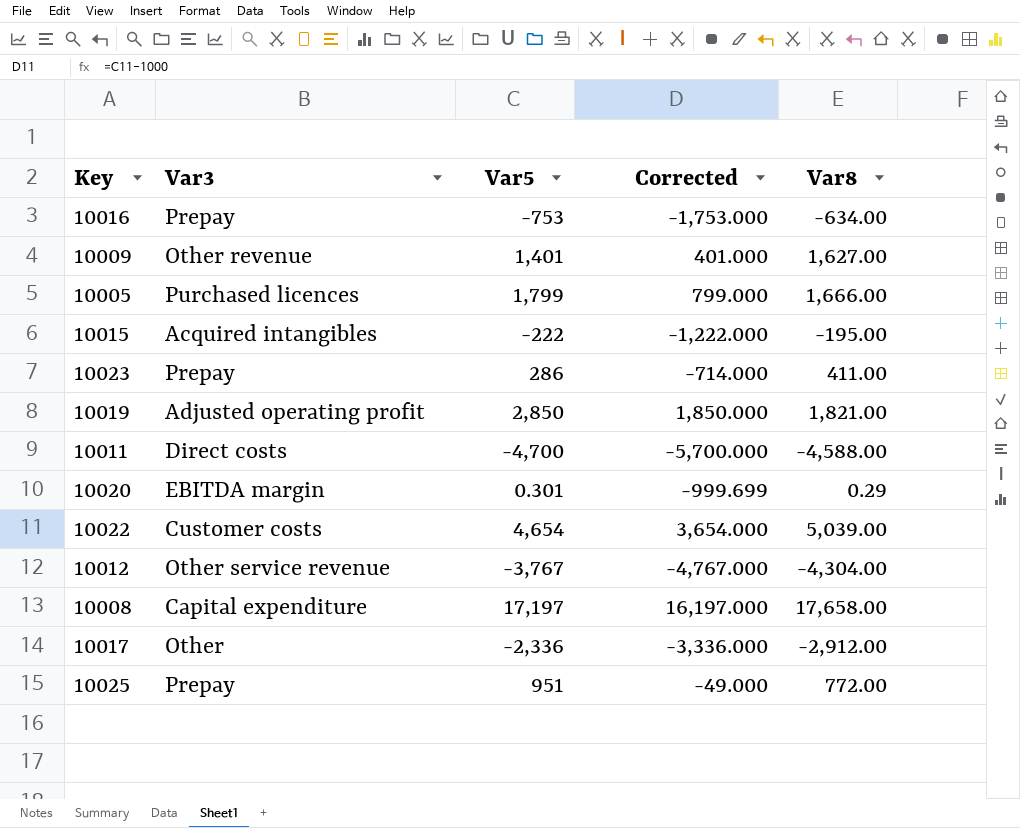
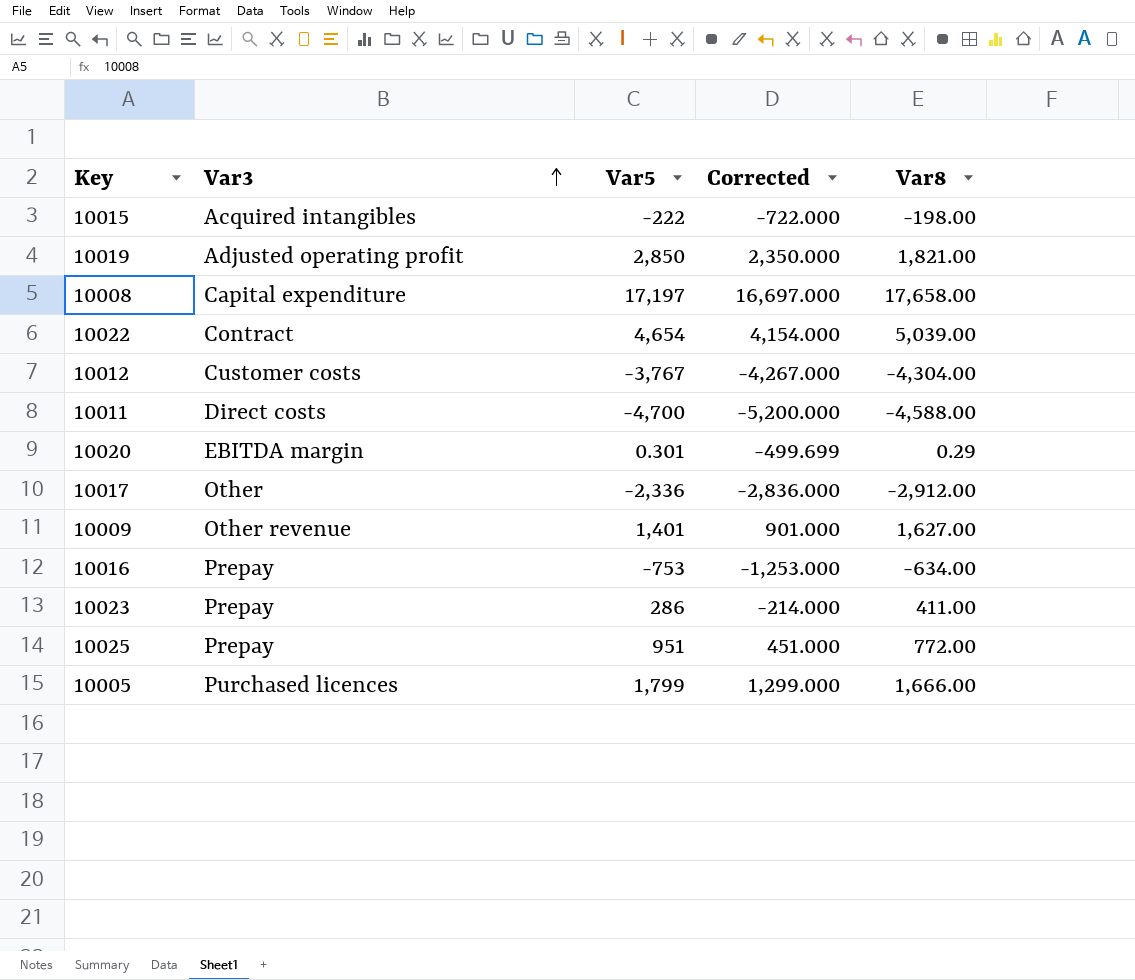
row order: none -> Var3 ascending
column Corrected | formula: [Var5] - 1000 -> [Var5] - 500
10015 | Var8: -195.00 -> -198.00
10022 | Var3: Customer costs -> Contract
10012 | Var3: Other service revenue -> Customer costs

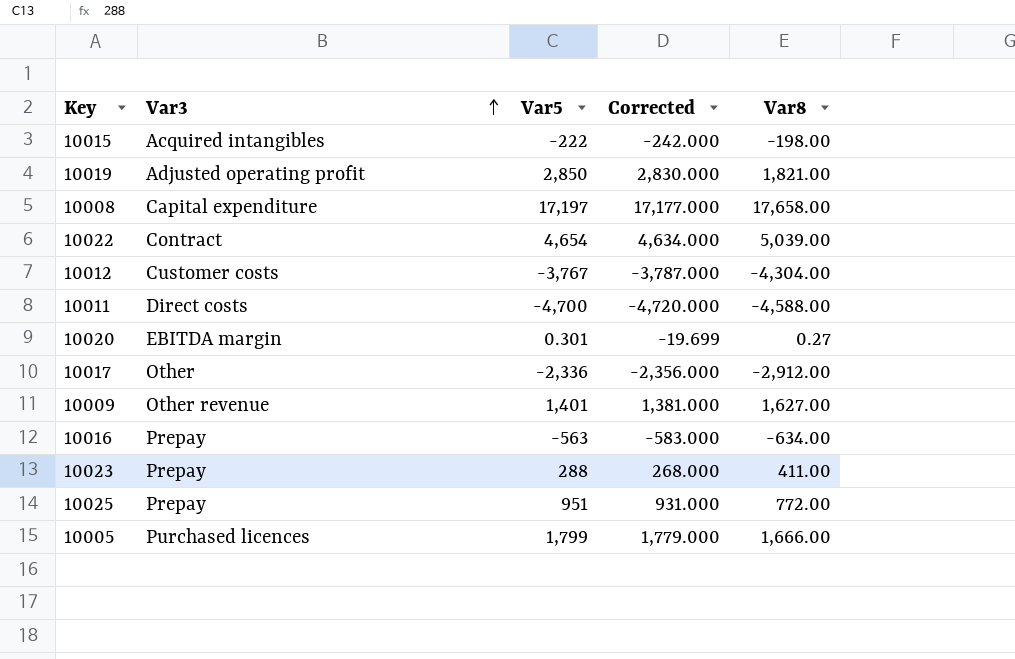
column Corrected | formula: [Var5] - 500 -> [Var5] - 20
10020 | Var8: 0.29 -> 0.27
10016 | Var5: -753 -> -563
10023 | Var5: 286 -> 288

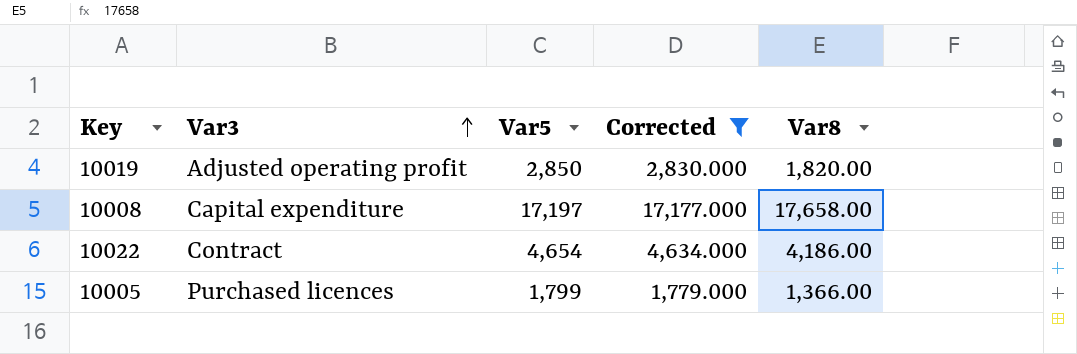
filter: none -> Corrected >= 1,779.000
10019 | Var8: 1,821.00 -> 1,820.00
10022 | Var8: 5,039.00 -> 4,186.00
10005 | Var8: 1,666.00 -> 1,366.00

